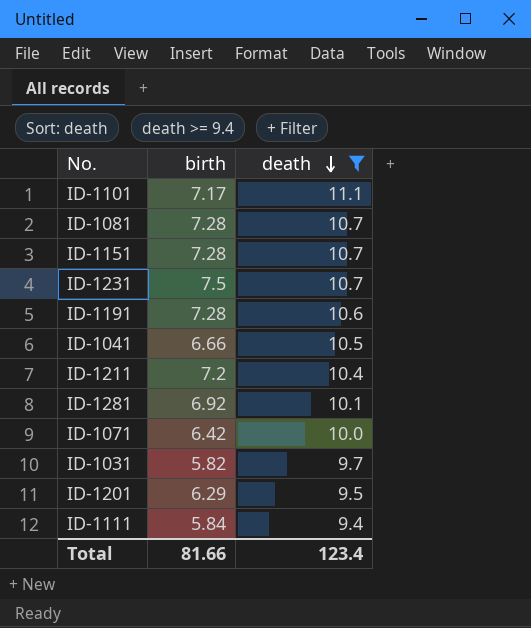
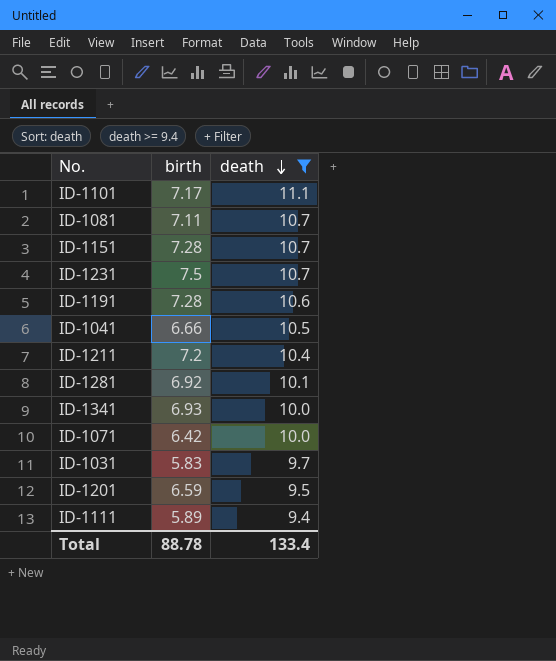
ID-1081 | birth: 7.28 -> 7.11
row ID-1341: none -> 6.93 | 10.0
ID-1031 | birth: 5.82 -> 5.83
ID-1201 | birth: 6.29 -> 6.59
ID-1111 | birth: 5.84 -> 5.89
Total | birth: 81.66 -> 88.78
Total | death: 123.4 -> 133.4

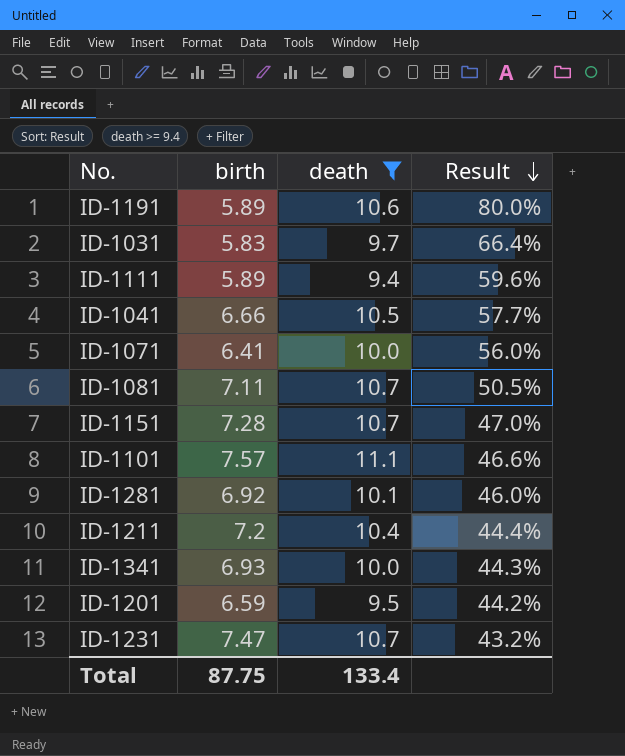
row order: death descending -> Result descending
column Result | formula: none -> ([death] - [birth]) / [birth]
ID-1191 | birth: 7.28 -> 5.89
ID-1071 | birth: 6.42 -> 6.41
ID-1101 | birth: 7.17 -> 7.57
ID-1231 | birth: 7.5 -> 7.47
Total | birth: 88.78 -> 87.75

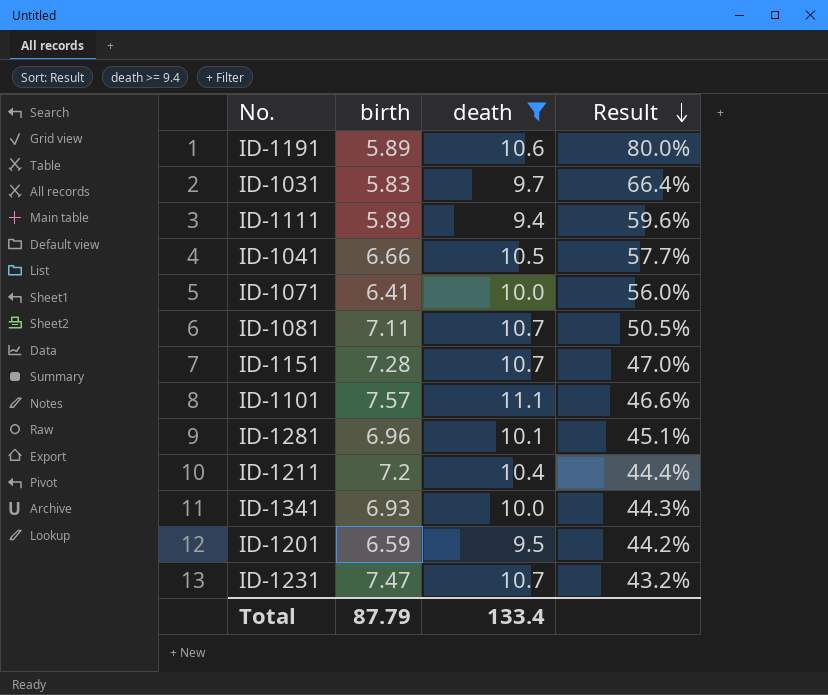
ID-1281 | birth: 6.92 -> 6.96
ID-1281 | Result: 46.0% -> 45.1%
Total | birth: 87.75 -> 87.79

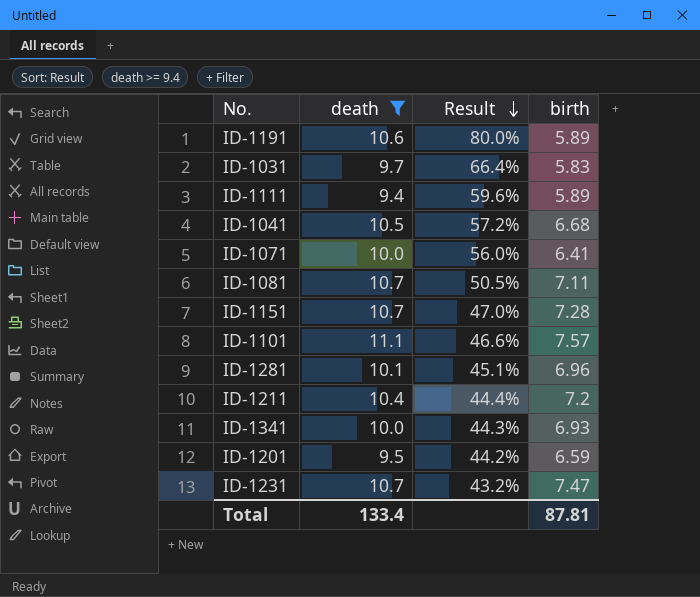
column birth | position: 2 -> 4
ID-1041 | Result: 57.7% -> 57.2%
ID-1041 | birth: 6.66 -> 6.68
Total | birth: 87.79 -> 87.81

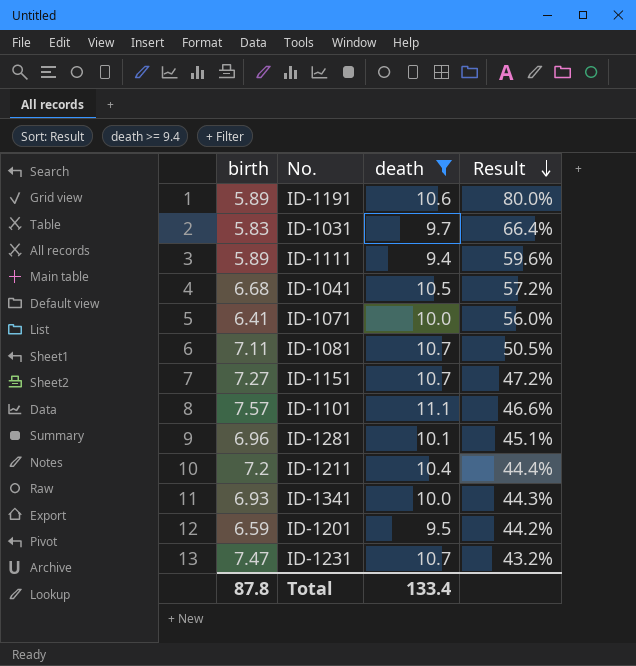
column birth | position: 4 -> 1
ID-1151 | birth: 7.28 -> 7.27
ID-1151 | Result: 47.0% -> 47.2%
Total | birth: 87.81 -> 87.8

